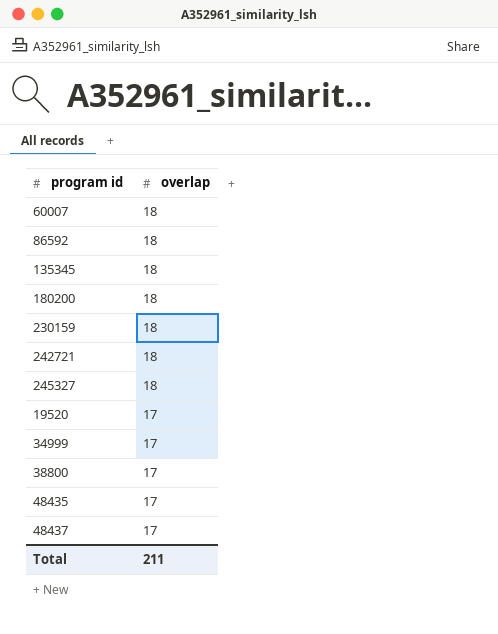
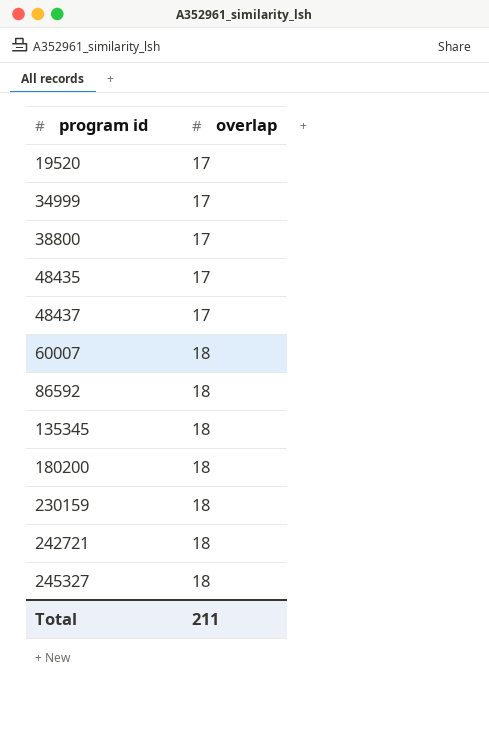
row order: overlap descending -> program id ascending

